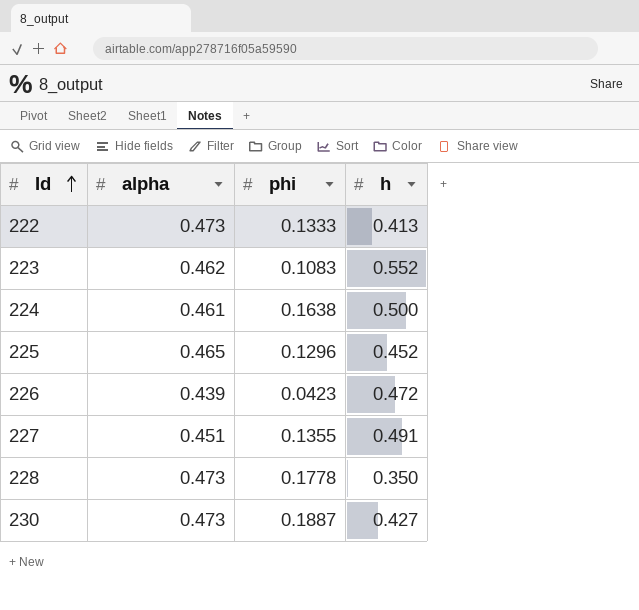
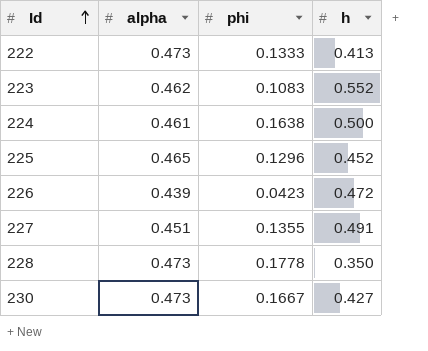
230 | phi: 0.1887 -> 0.1667

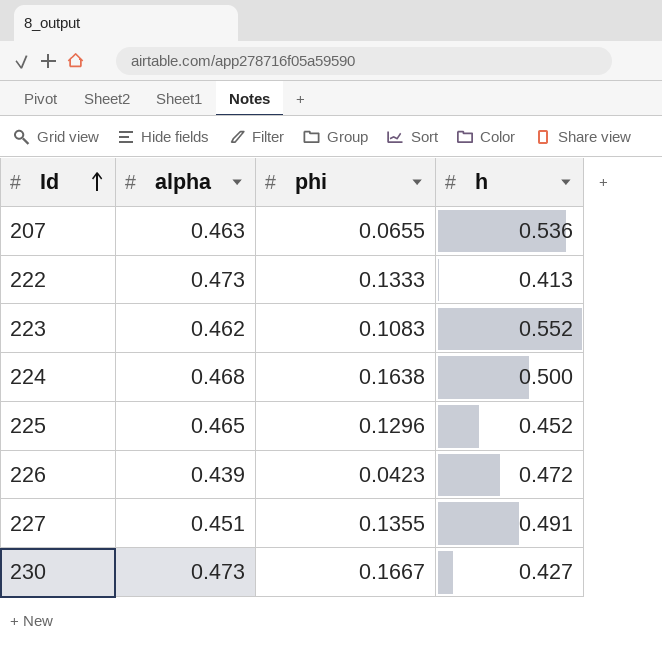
row 228: 0.473 | 0.1778 | 0.350 -> none
row 207: none -> 0.463 | 0.0655 | 0.536
224 | alpha: 0.461 -> 0.468

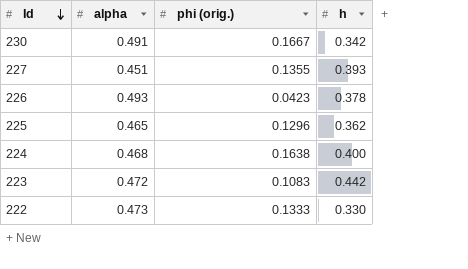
row order: Id ascending -> Id descending
column name: phi -> phi (orig.)
row 207: 0.463 | 0.0655 | 0.536 -> none
230 | alpha: 0.473 -> 0.491
230 | h: 0.427 -> 0.342
227 | h: 0.491 -> 0.393
226 | alpha: 0.439 -> 0.493
226 | h: 0.472 -> 0.378
225 | h: 0.452 -> 0.362
224 | h: 0.500 -> 0.400
223 | alpha: 0.462 -> 0.472
223 | h: 0.552 -> 0.442
222 | h: 0.413 -> 0.330

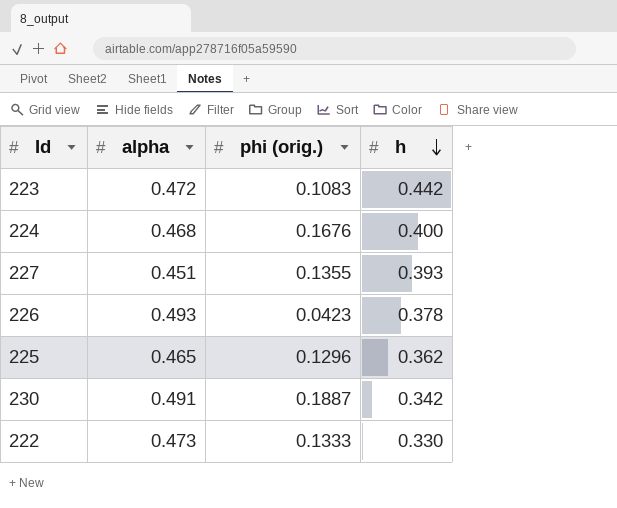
row order: Id descending -> h descending
224 | phi (orig.): 0.1638 -> 0.1676
230 | phi (orig.): 0.1667 -> 0.1887

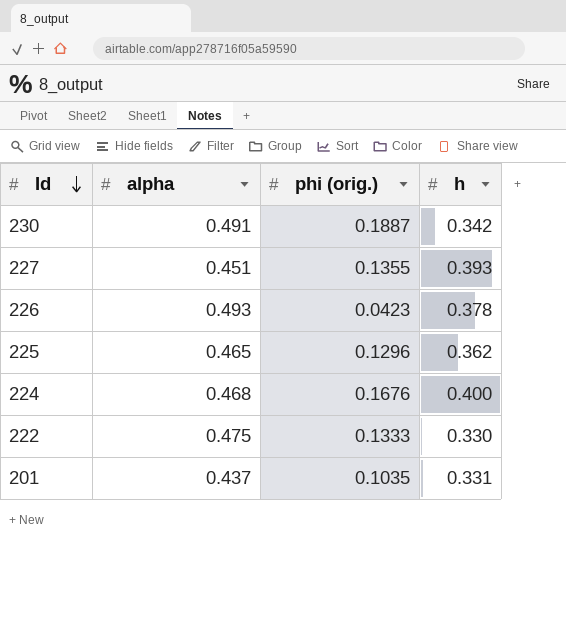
row order: h descending -> Id descending
row 223: 0.472 | 0.1083 | 0.442 -> none
222 | alpha: 0.473 -> 0.475
row 201: none -> 0.437 | 0.1035 | 0.331

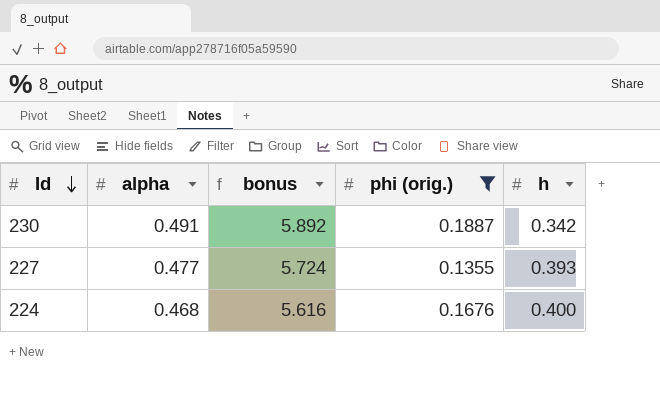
filter: none -> phi (orig.) >= 0.1355
column bonus | formula: none -> [alpha] * 12
227 | alpha: 0.451 -> 0.477

